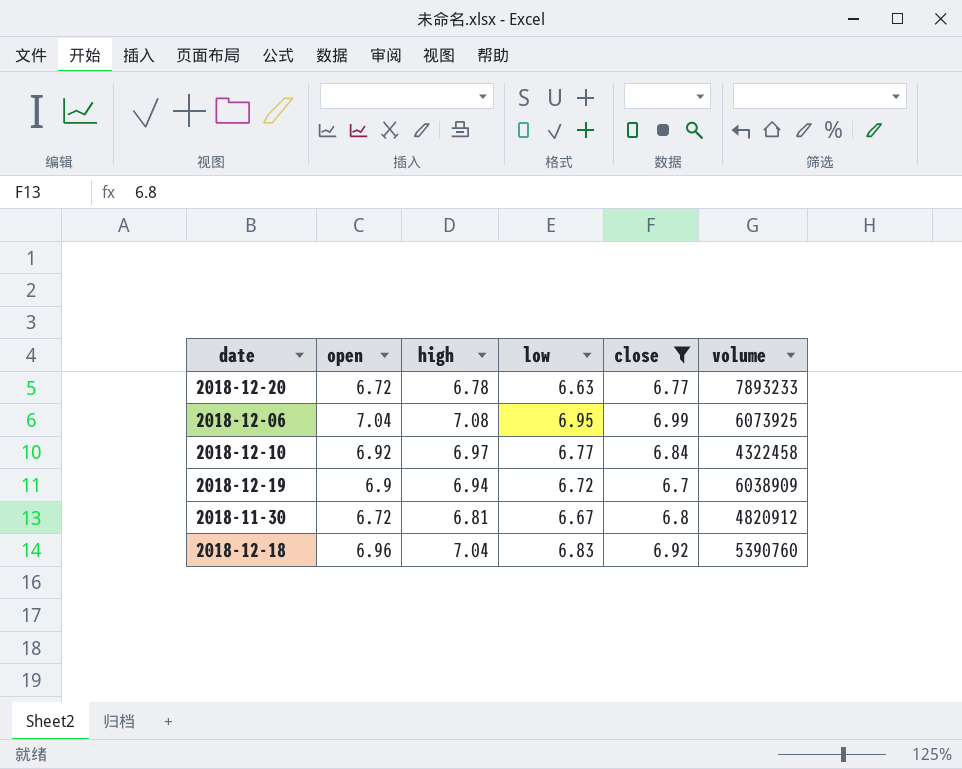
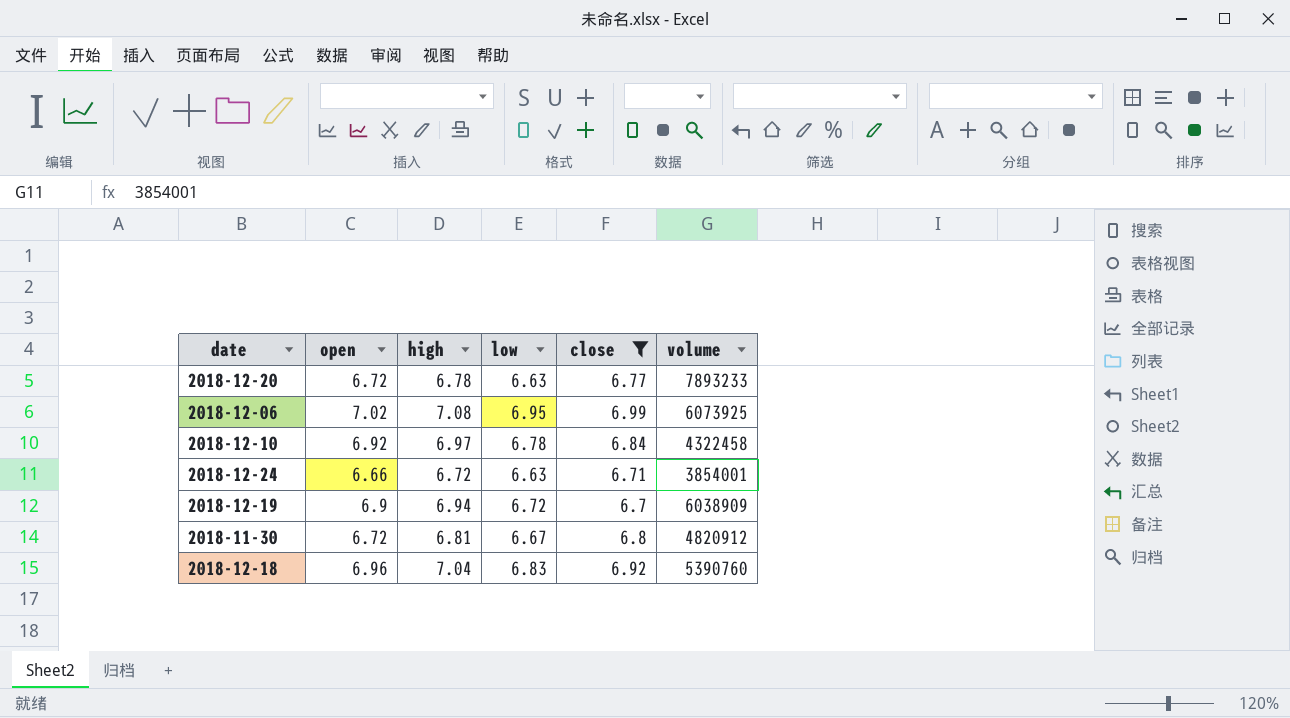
2018-12-06 | open: 7.04 -> 7.02
2018-12-10 | low: 6.77 -> 6.78
row 2018-12-24: none -> 6.66 | 6.72 | 6.63 | 6.71 | 3854001

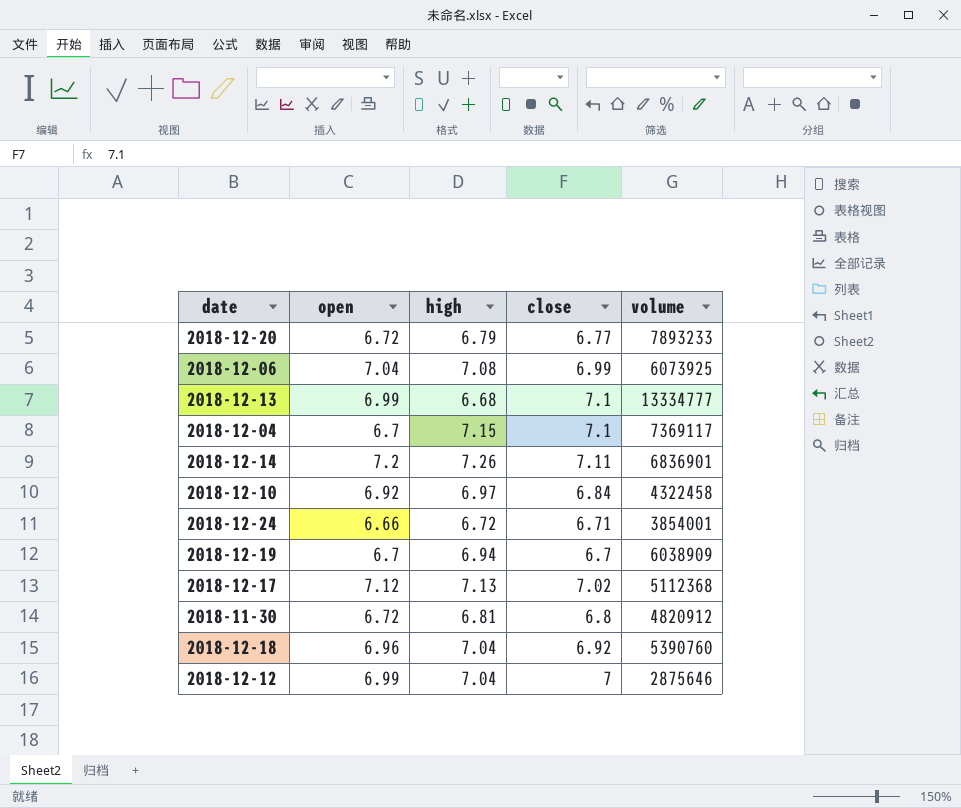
filter: close <= 6.99 -> none
column low | position: 4 -> none
2018-12-20 | high: 6.78 -> 6.79
2018-12-06 | open: 7.02 -> 7.04
2018-12-19 | open: 6.9 -> 6.7

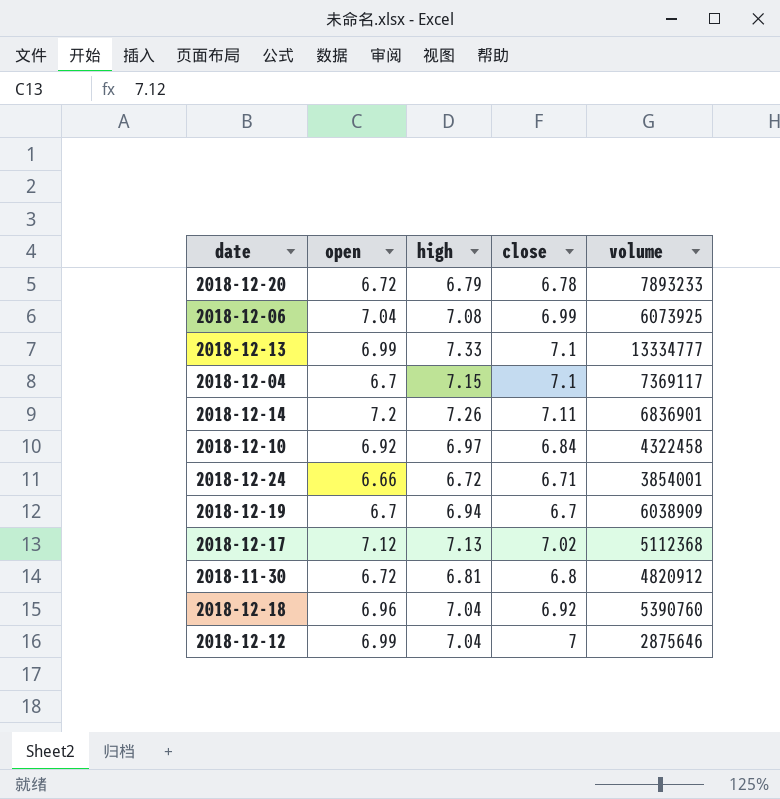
2018-12-20 | close: 6.77 -> 6.78
2018-12-13 | high: 6.68 -> 7.33

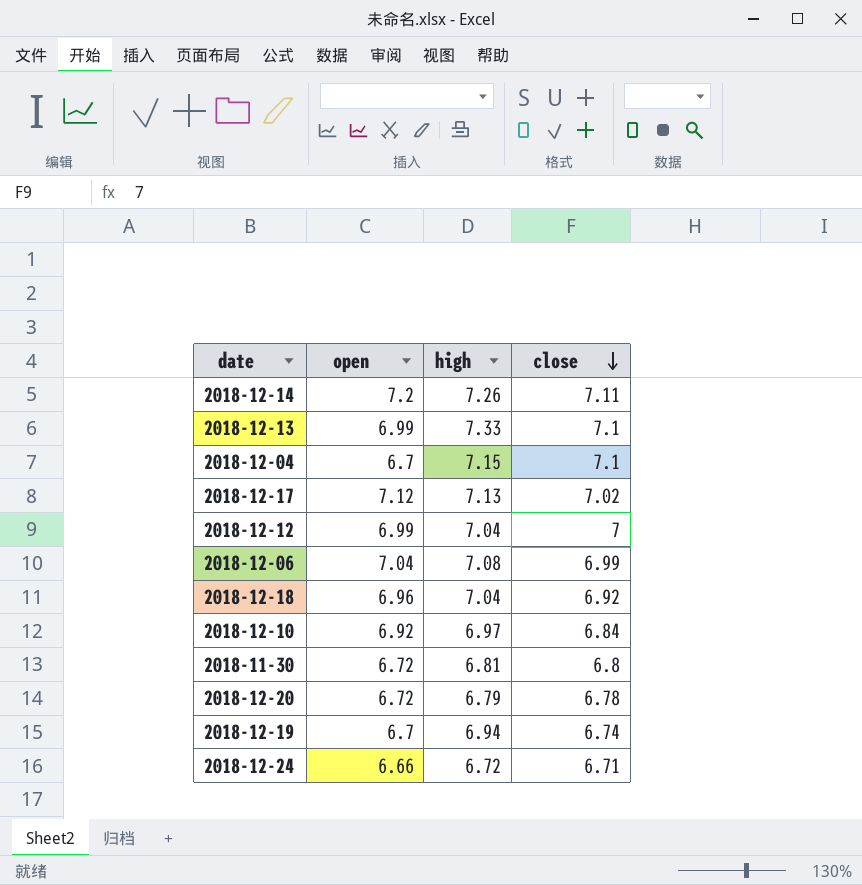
row order: none -> close descending
column volume | position: 5 -> none
2018-12-19 | close: 6.7 -> 6.74

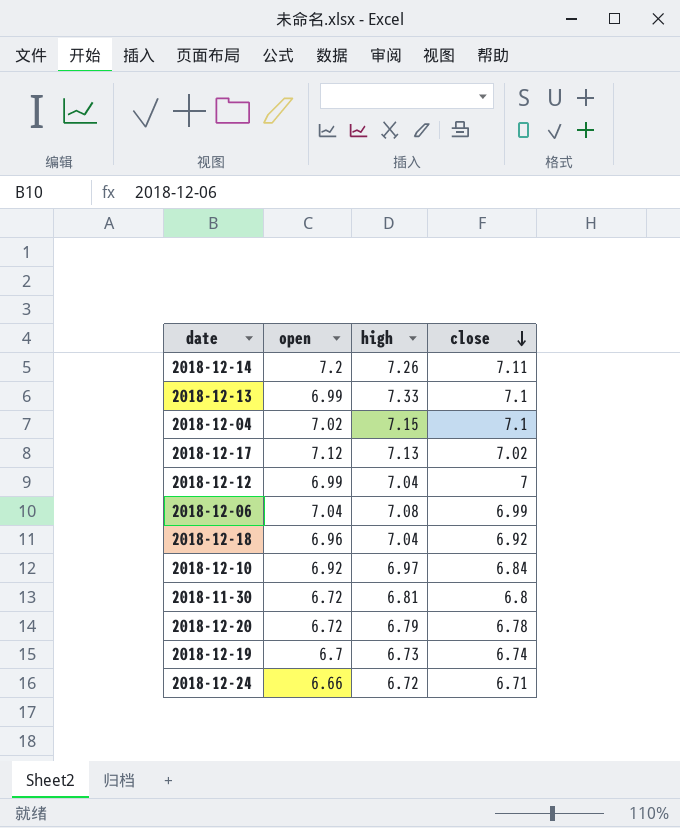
2018-12-04 | open: 6.7 -> 7.02
2018-12-19 | high: 6.94 -> 6.73

